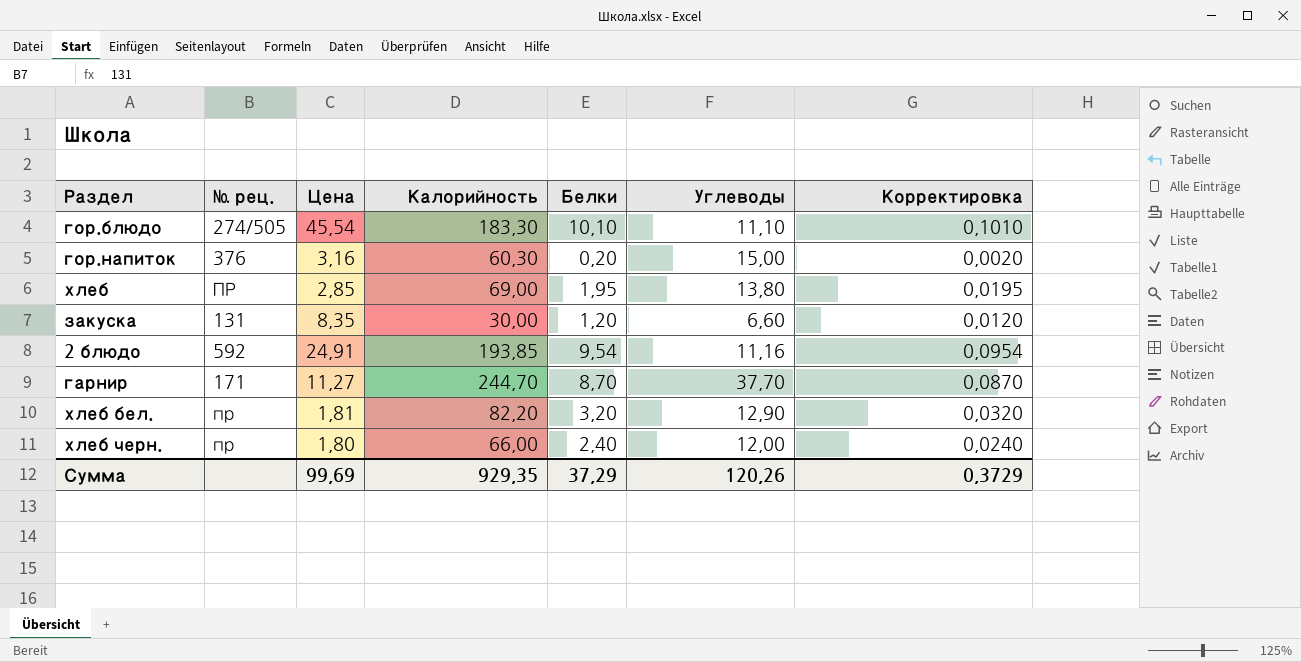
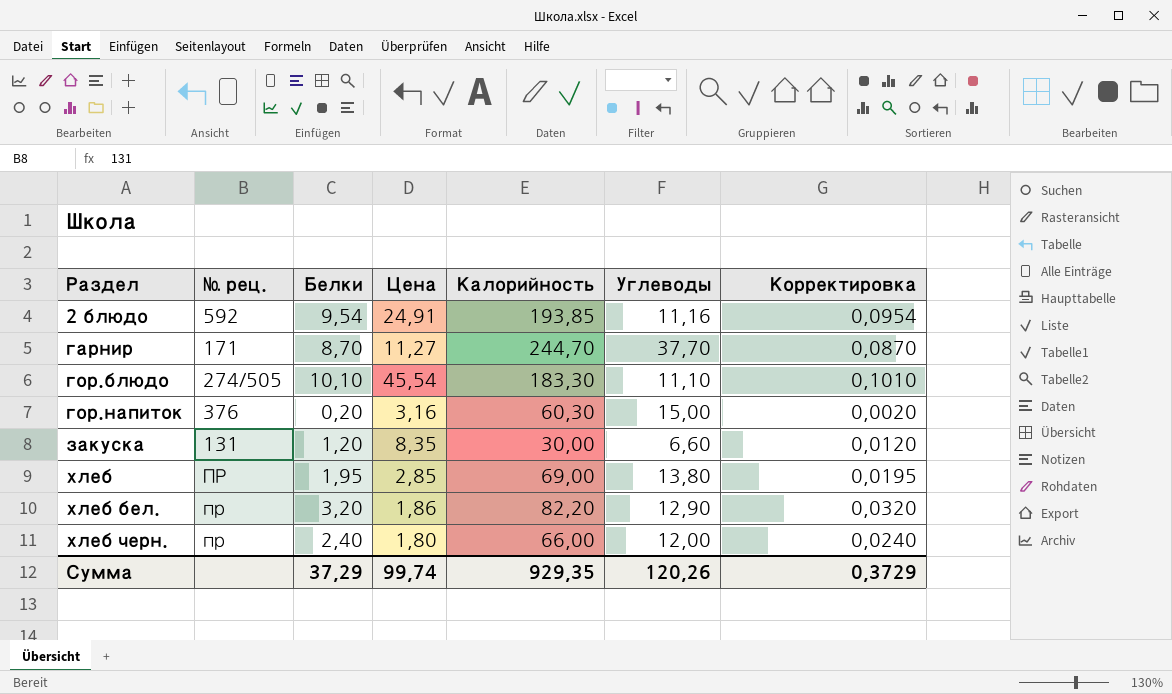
row order: none -> Раздел ascending
column Белки | position: 5 -> 3
хлеб бел. | Цена: 1,81 -> 1,86
Сумма | Цена: 99,69 -> 99,74

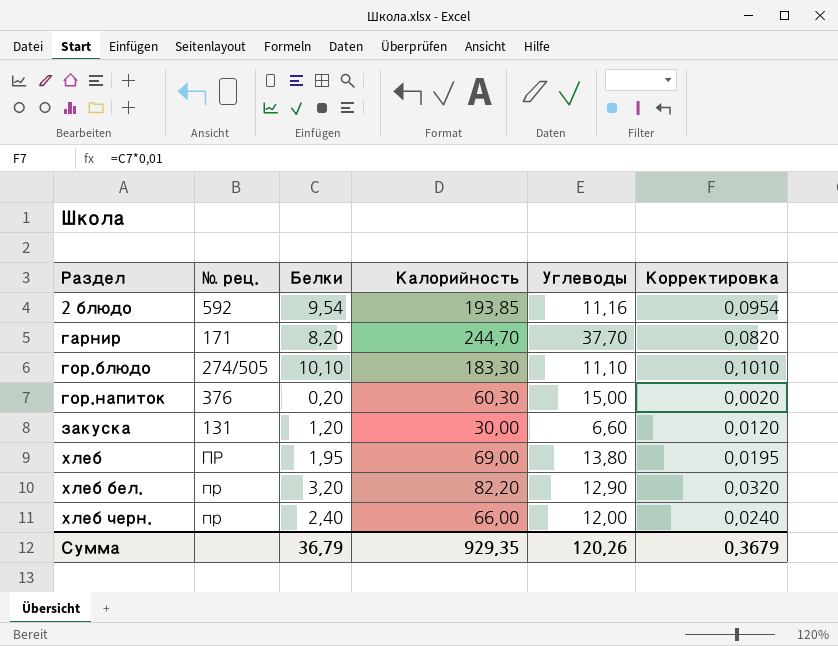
column Цена | position: 4 -> none
гарнир | Белки: 8,70 -> 8,20
гарнир | Корректировка: 0,0870 -> 0,0820
Сумма | Белки: 37,29 -> 36,79
Сумма | Корректировка: 0,3729 -> 0,3679

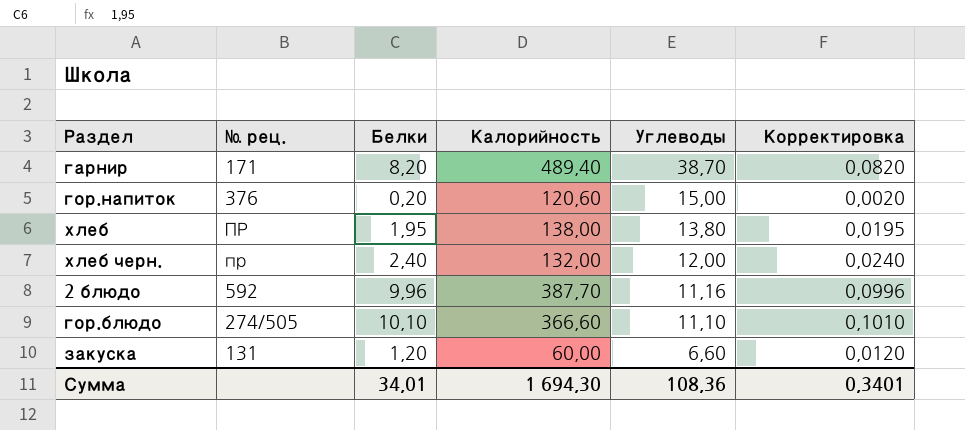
row order: Раздел ascending -> Углеводы descending
row хлеб бел.: пр | 3,20 | 82,20 | 12,90 | 0,0320 -> none
гарнир | Калорийность: 244,70 -> 489,40
гарнир | Углеводы: 37,70 -> 38,70
гор.напиток | Калорийность: 60,30 -> 120,60
хлеб | Калорийность: 69,00 -> 138,00
хлеб черн. | Калорийность: 66,00 -> 132,00
2 блюдо | Белки: 9,54 -> 9,96
2 блюдо | Калорийность: 193,85 -> 387,70
2 блюдо | Корректировка: 0,0954 -> 0,0996
гор.блюдо | Калорийность: 183,30 -> 366,60
закуска | Калорийность: 30,00 -> 60,00
Сумма | Белки: 36,79 -> 34,01
Сумма | Калорийность: 929,35 -> 1 694,30
Сумма | Углеводы: 120,26 -> 108,36
Сумма | Корректировка: 0,3679 -> 0,3401

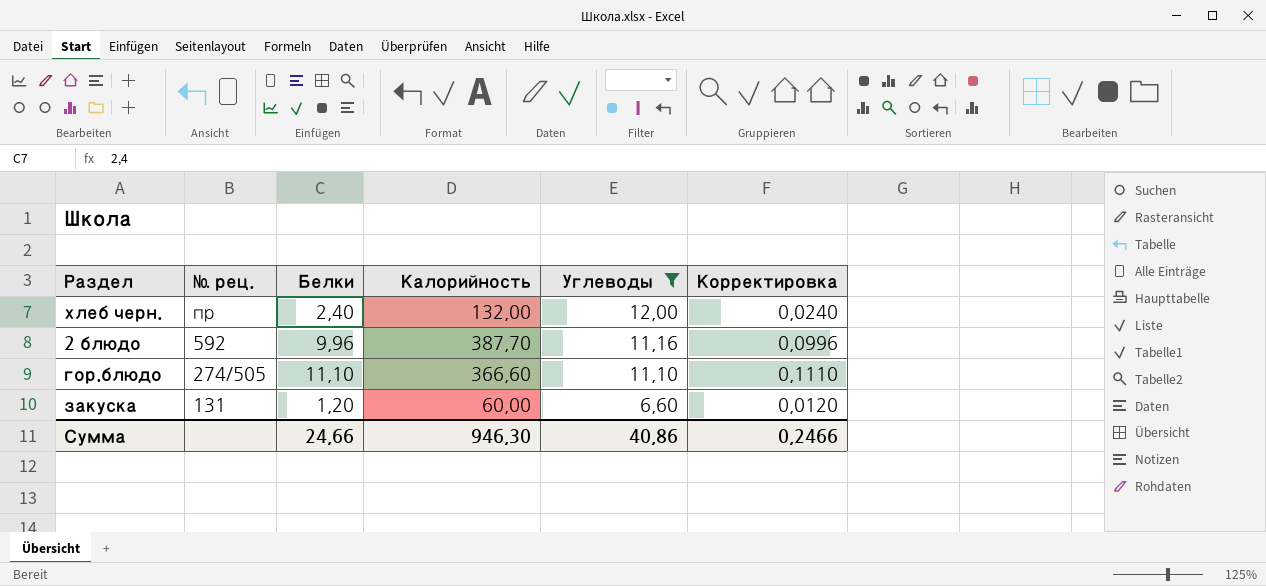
filter: none -> Углеводы <= 12,00
гор.блюдо | Белки: 10,10 -> 11,10
гор.блюдо | Корректировка: 0,1010 -> 0,1110
Сумма | Белки: 34,01 -> 24,66
Сумма | Калорийность: 1 694,30 -> 946,30
Сумма | Углеводы: 108,36 -> 40,86
Сумма | Корректировка: 0,3401 -> 0,2466

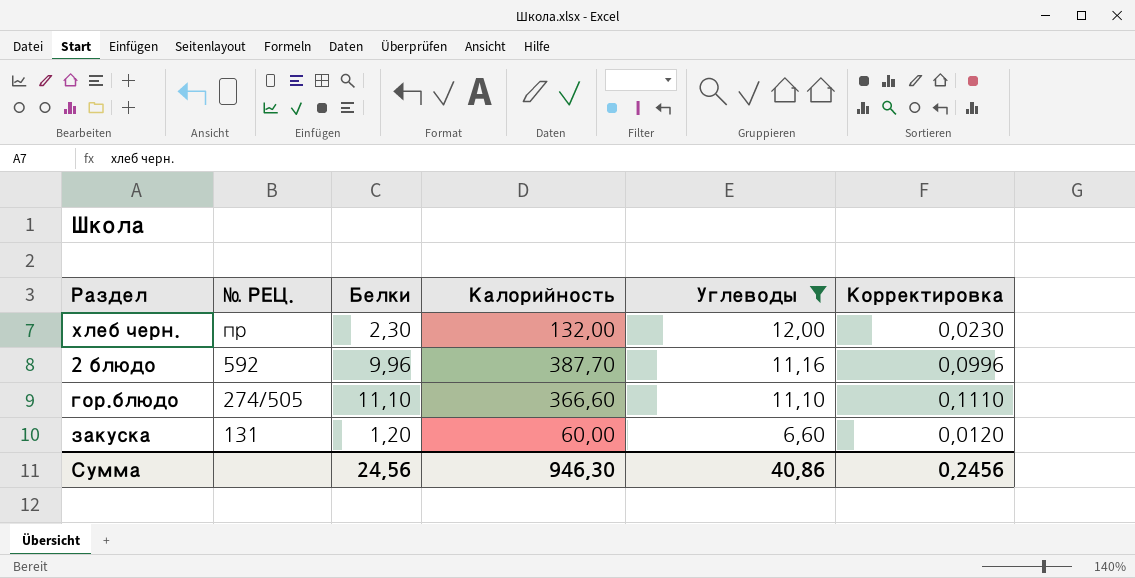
column name: № рец. -> № РЕЦ.
хлеб черн. | Белки: 2,40 -> 2,30
хлеб черн. | Корректировка: 0,0240 -> 0,0230
Сумма | Белки: 24,66 -> 24,56
Сумма | Корректировка: 0,2466 -> 0,2456

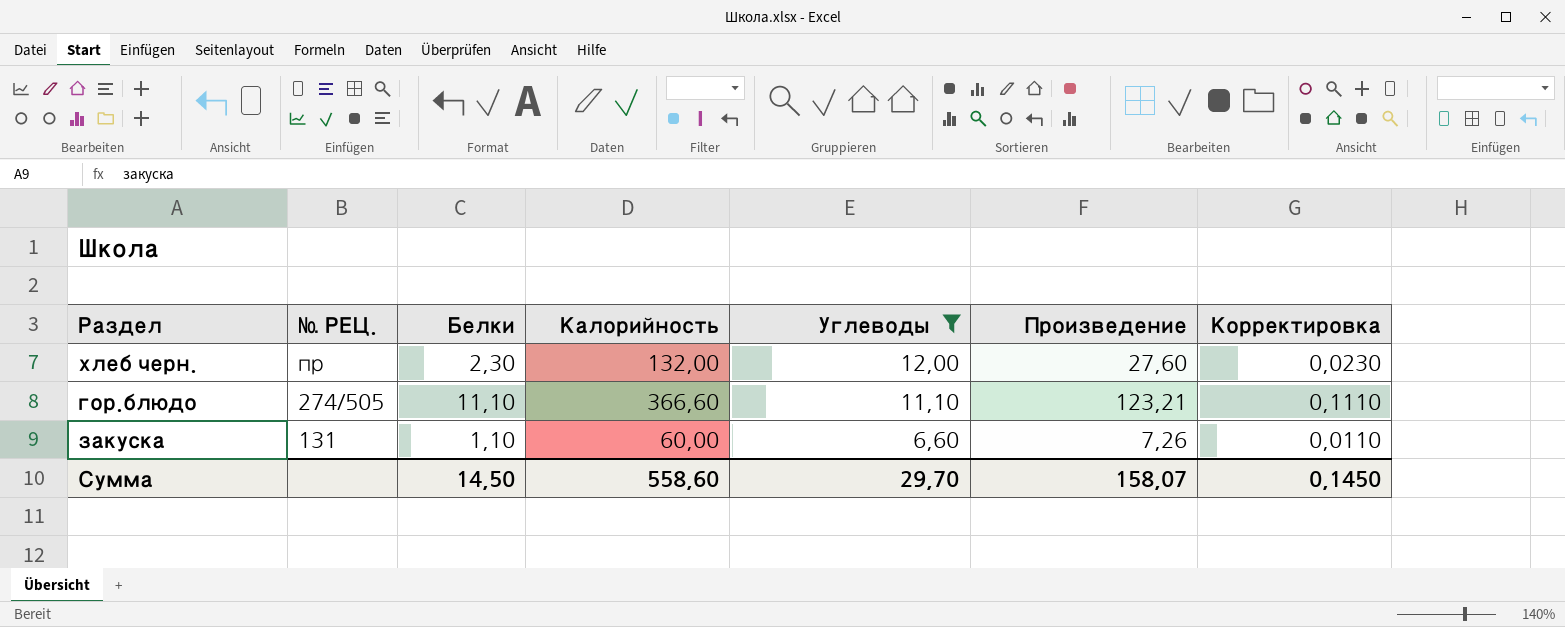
column Произведение | formula: none -> [Белки] * [Углеводы]
row 2 блюдо: 592 | 9,96 | 387,70 | 11,16 | 0,0996 -> none
закуска | Белки: 1,20 -> 1,10
закуска | Корректировка: 0,0120 -> 0,0110
Сумма | Белки: 24,56 -> 14,50
Сумма | Калорийность: 946,30 -> 558,60
Сумма | Углеводы: 40,86 -> 29,70
Сумма | Корректировка: 0,2456 -> 0,1450

